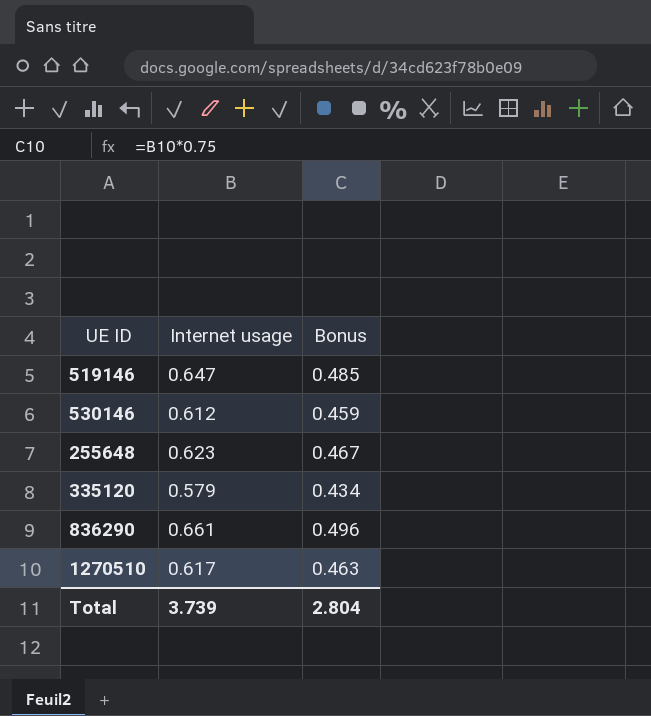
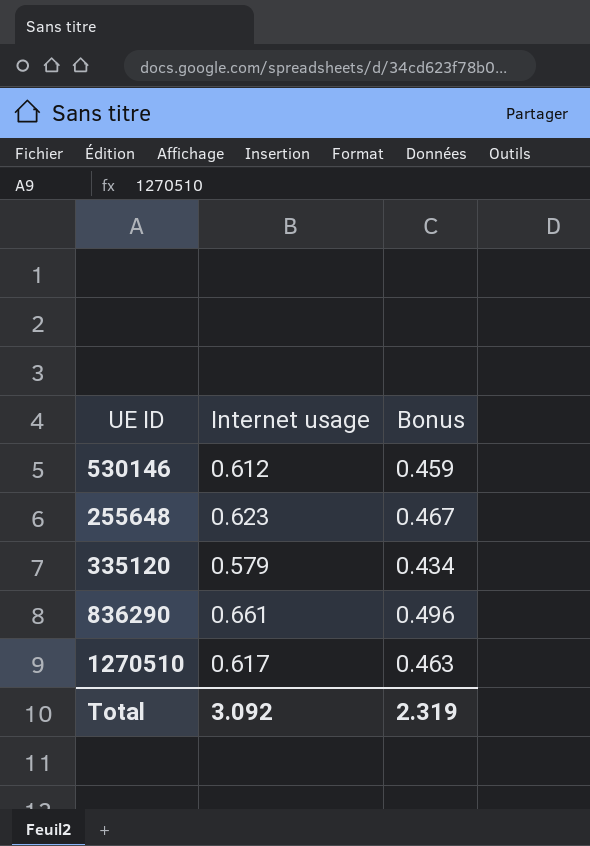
row 519146: 0.647 | 0.485 -> none
Total | Internet usage: 3.739 -> 3.092
Total | Bonus: 2.804 -> 2.319

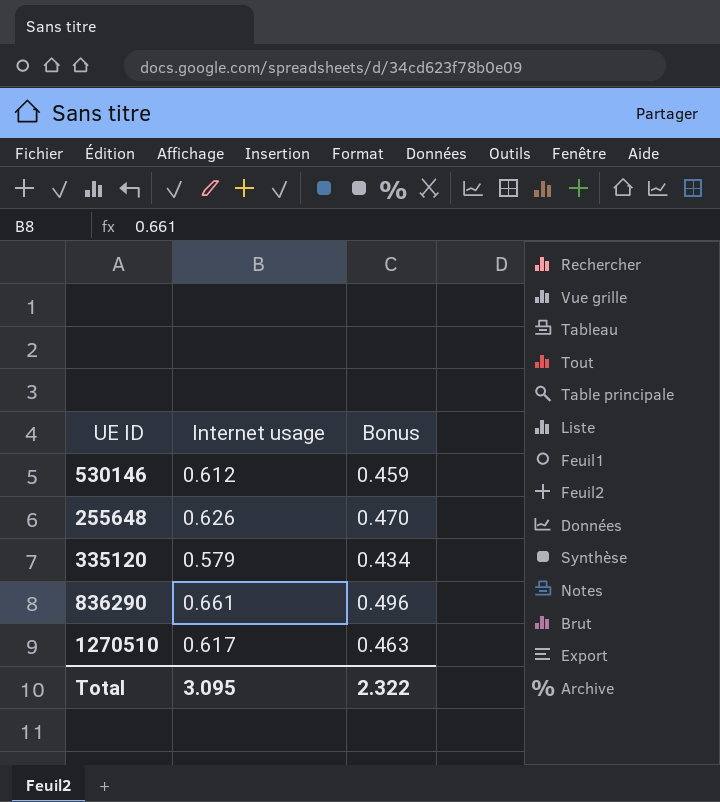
255648 | Internet usage: 0.623 -> 0.626
255648 | Bonus: 0.467 -> 0.470
Total | Internet usage: 3.092 -> 3.095
Total | Bonus: 2.319 -> 2.322

